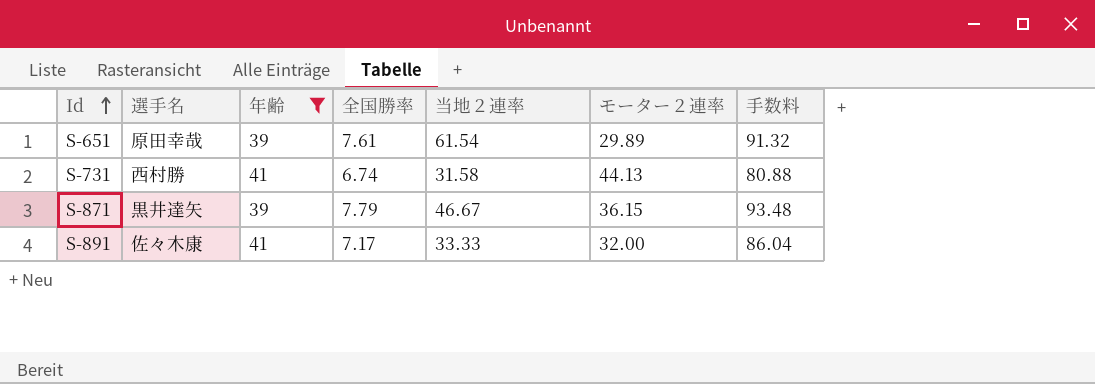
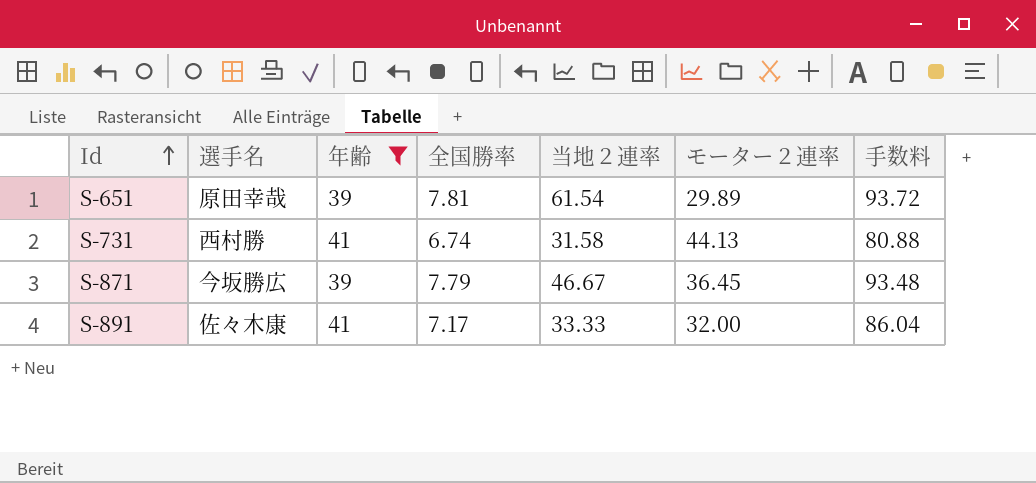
S-651 | 全国勝率: 7.61 -> 7.81
S-651 | 手数料: 91.32 -> 93.72
S-871 | 選手名: 黒井達矢 -> 今坂勝広
S-871 | モーター２連率: 36.15 -> 36.45

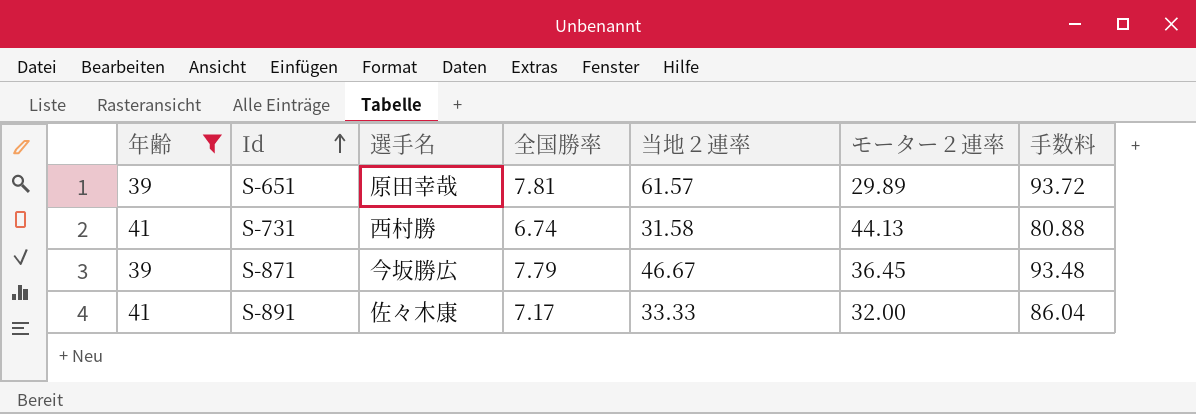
column 年齢 | position: 3 -> 1
S-651 | 当地２連率: 61.54 -> 61.57

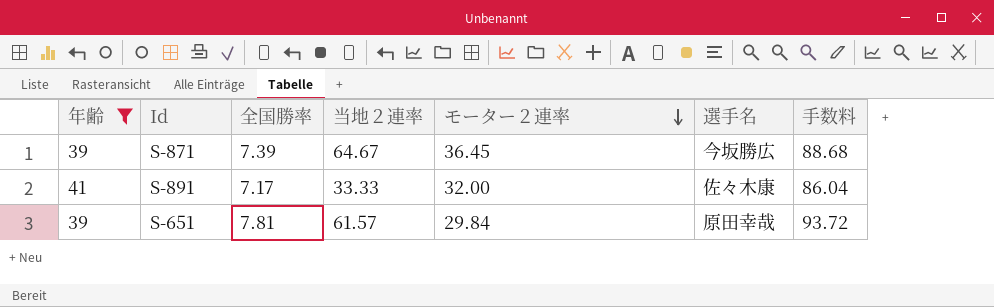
row order: Id ascending -> モーター２連率 descending
column 選手名 | position: 3 -> 6
row S-731: 41 | 西村勝 | 6.74 | 31.58 | 44.13 | 80.88 -> none
S-871 | 全国勝率: 7.79 -> 7.39
S-871 | 当地２連率: 46.67 -> 64.67
S-871 | 手数料: 93.48 -> 88.68
S-651 | モーター２連率: 29.89 -> 29.84

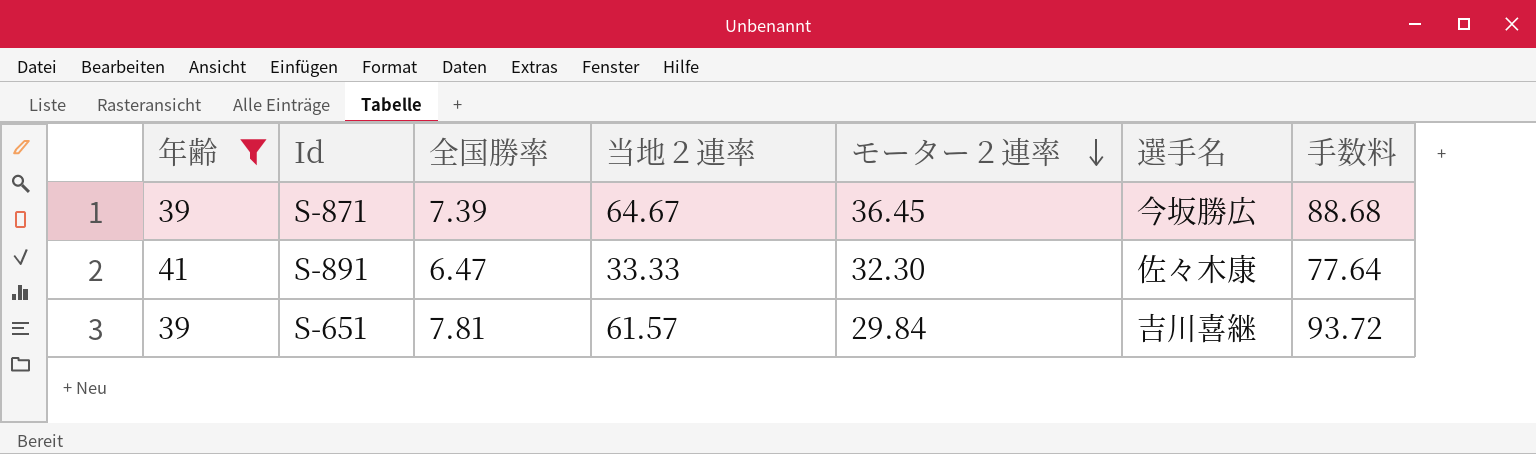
S-891 | 全国勝率: 7.17 -> 6.47
S-891 | モーター２連率: 32.00 -> 32.30
S-891 | 手数料: 86.04 -> 77.64
S-651 | 選手名: 原田幸哉 -> 吉川喜継

